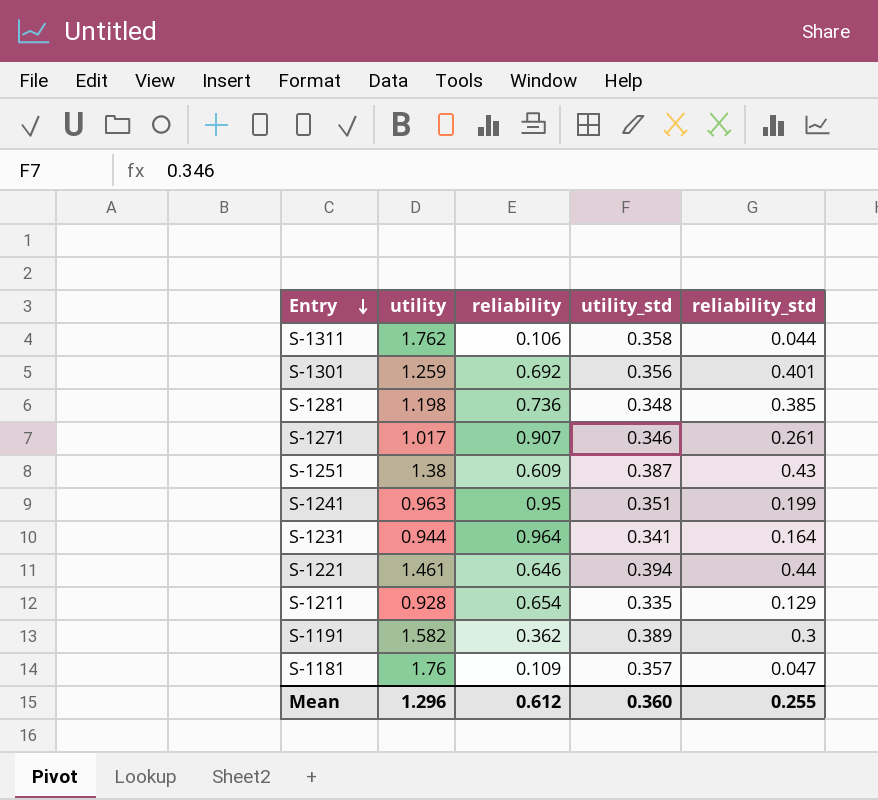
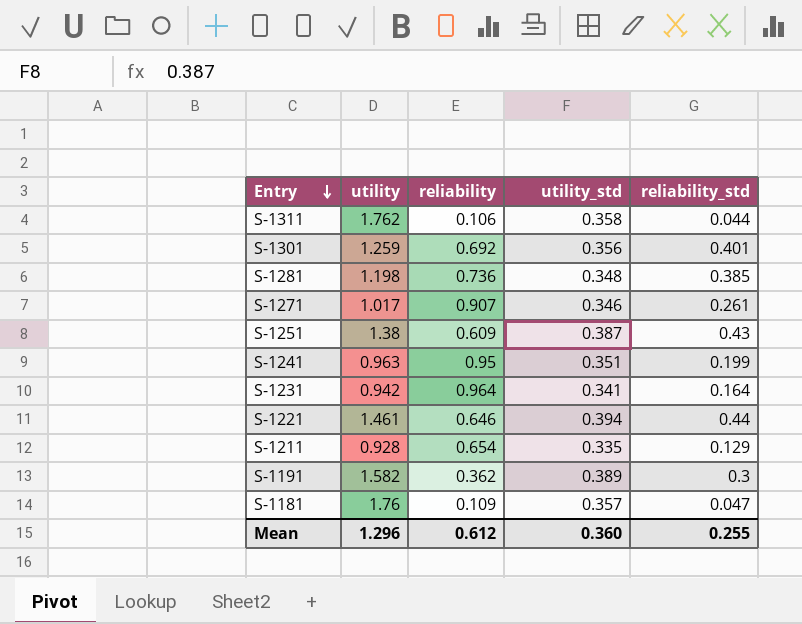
S-1231 | utility: 0.944 -> 0.942

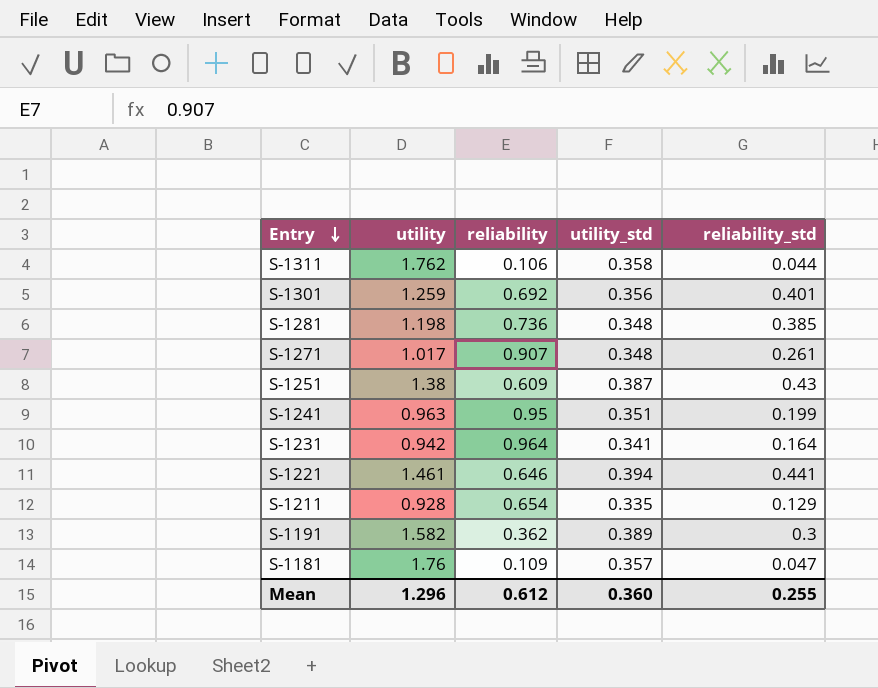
S-1271 | utility_std: 0.346 -> 0.348
S-1221 | reliability_std: 0.44 -> 0.441

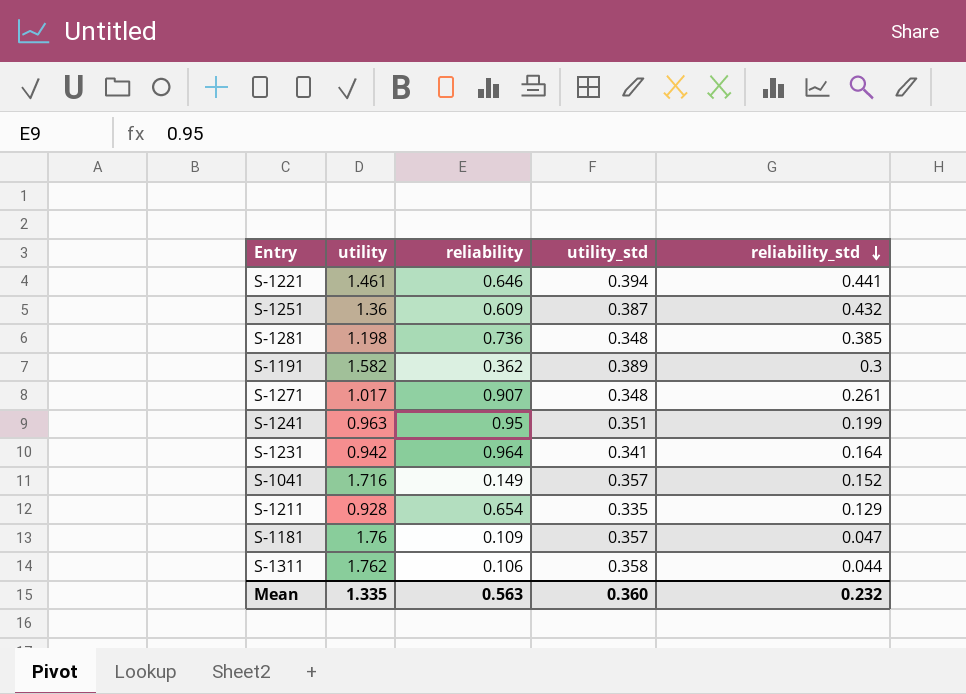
row order: Entry descending -> reliability_std descending
row S-1301: 1.259 | 0.692 | 0.356 | 0.401 -> none
S-1251 | utility: 1.38 -> 1.36
S-1251 | reliability_std: 0.43 -> 0.432
row S-1041: none -> 1.716 | 0.149 | 0.357 | 0.152
Mean | utility: 1.296 -> 1.335
Mean | reliability: 0.612 -> 0.563
Mean | reliability_std: 0.255 -> 0.232

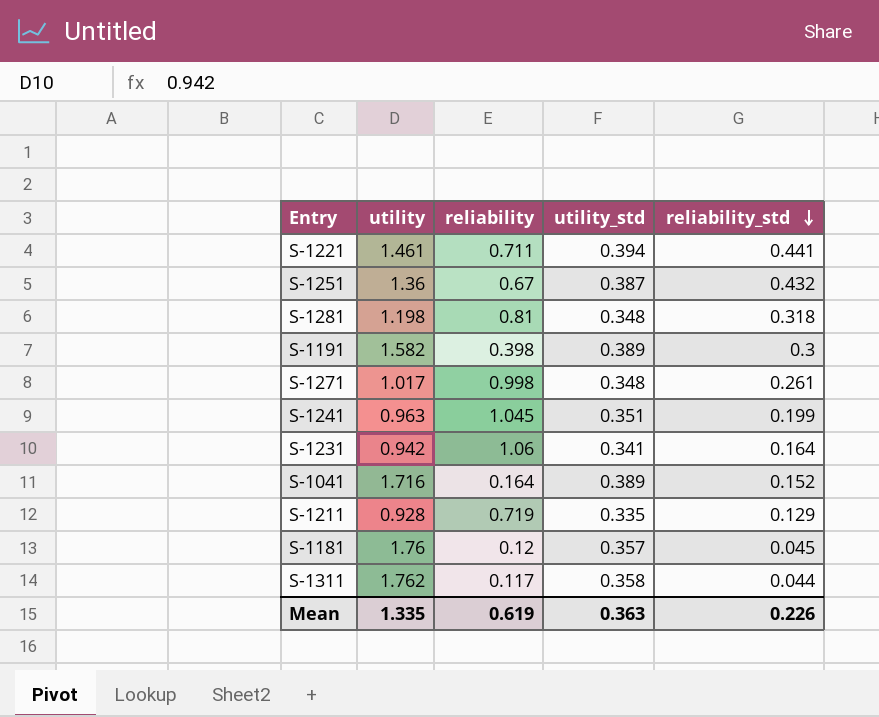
S-1221 | reliability: 0.646 -> 0.711
S-1251 | reliability: 0.609 -> 0.67
S-1281 | reliability: 0.736 -> 0.81
S-1281 | reliability_std: 0.385 -> 0.318
S-1191 | reliability: 0.362 -> 0.398
S-1271 | reliability: 0.907 -> 0.998
S-1241 | reliability: 0.95 -> 1.045
S-1231 | reliability: 0.964 -> 1.06
S-1041 | reliability: 0.149 -> 0.164
S-1041 | utility_std: 0.357 -> 0.389
S-1211 | reliability: 0.654 -> 0.719
S-1181 | reliability: 0.109 -> 0.12
S-1181 | reliability_std: 0.047 -> 0.045
S-1311 | reliability: 0.106 -> 0.117
Mean | reliability: 0.563 -> 0.619
Mean | utility_std: 0.360 -> 0.363
Mean | reliability_std: 0.232 -> 0.226

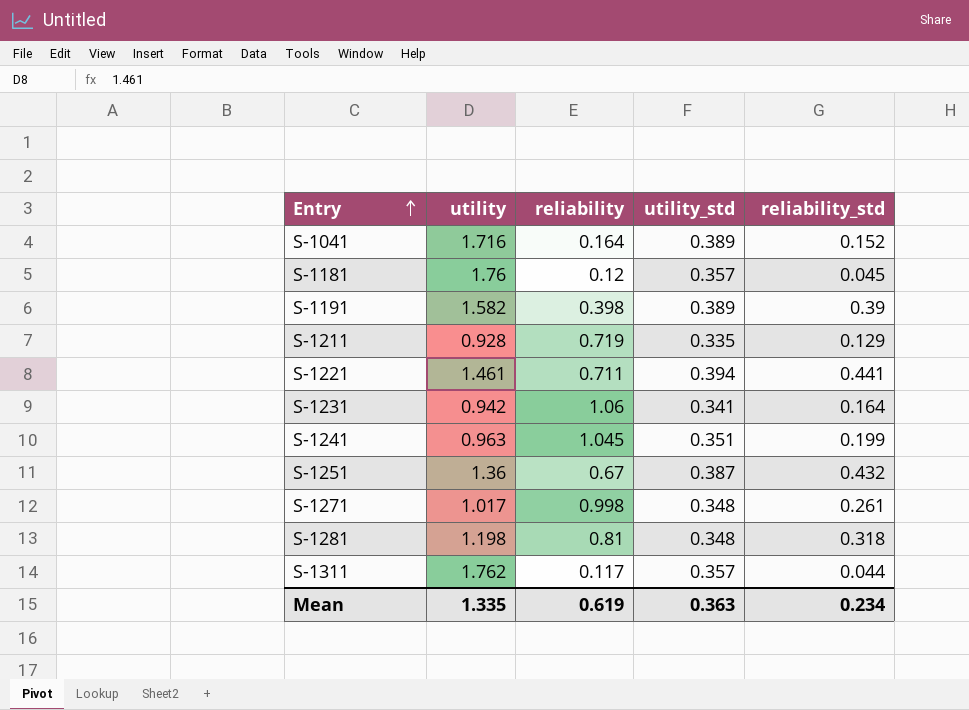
row order: reliability_std descending -> Entry ascending
S-1191 | reliability_std: 0.3 -> 0.39
S-1311 | utility_std: 0.358 -> 0.357
Mean | reliability_std: 0.226 -> 0.234

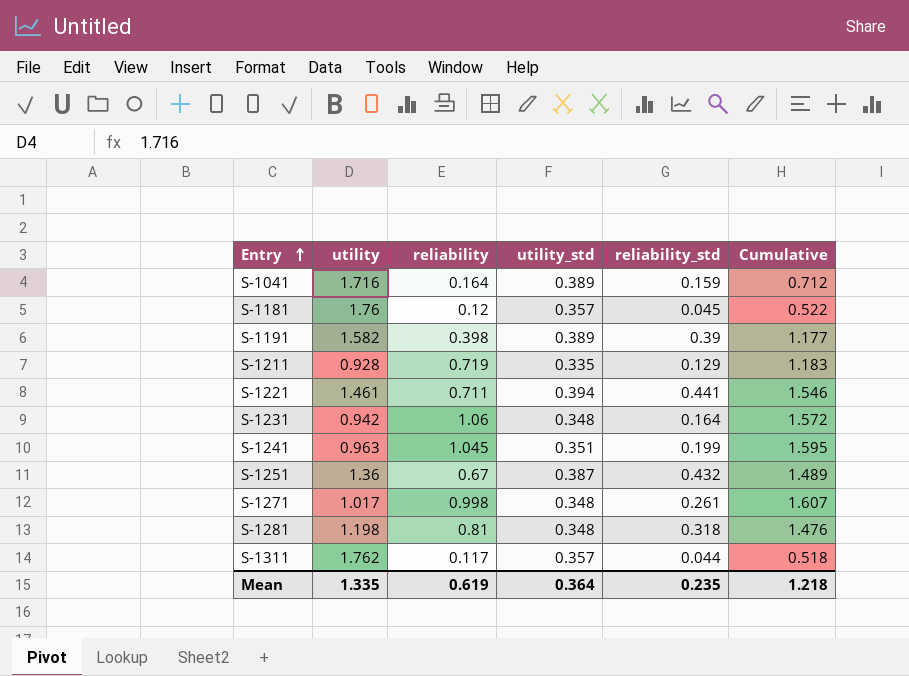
column Cumulative | formula: none -> [reliability] + [utility_std] + [reliability_std]
S-1041 | reliability_std: 0.152 -> 0.159
S-1231 | utility_std: 0.341 -> 0.348
Mean | utility_std: 0.363 -> 0.364
Mean | reliability_std: 0.234 -> 0.235

